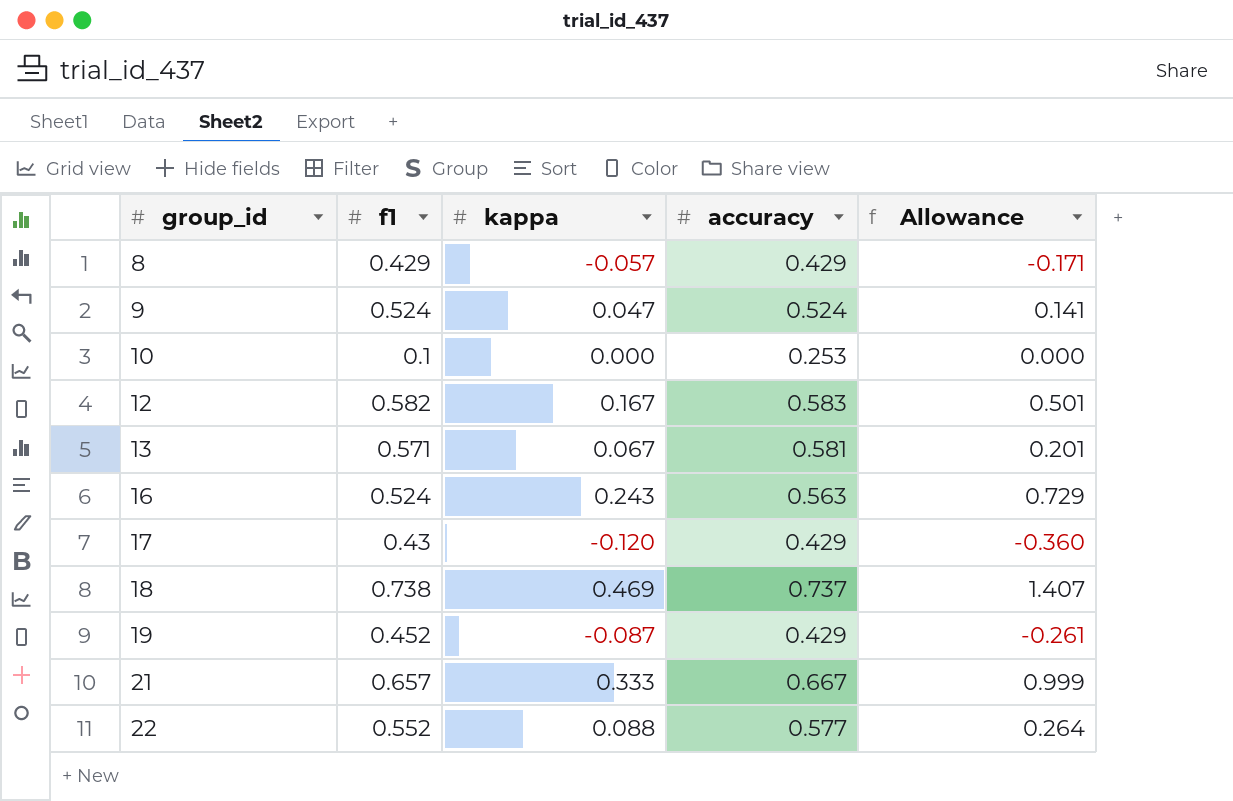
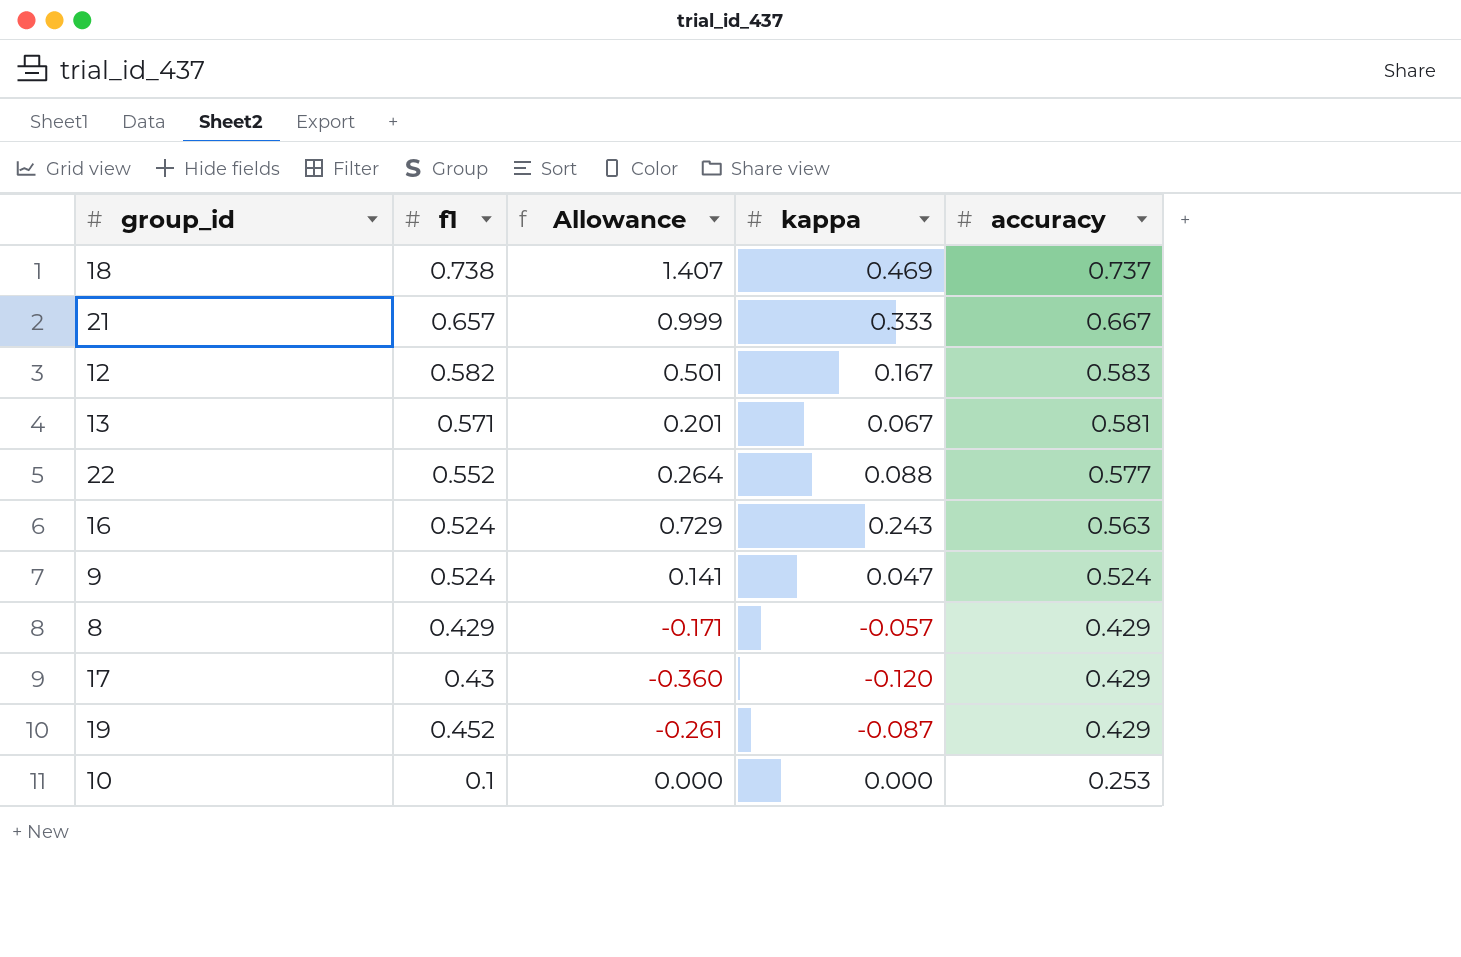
row order: group_id ascending -> accuracy descending
column Allowance | position: 5 -> 3

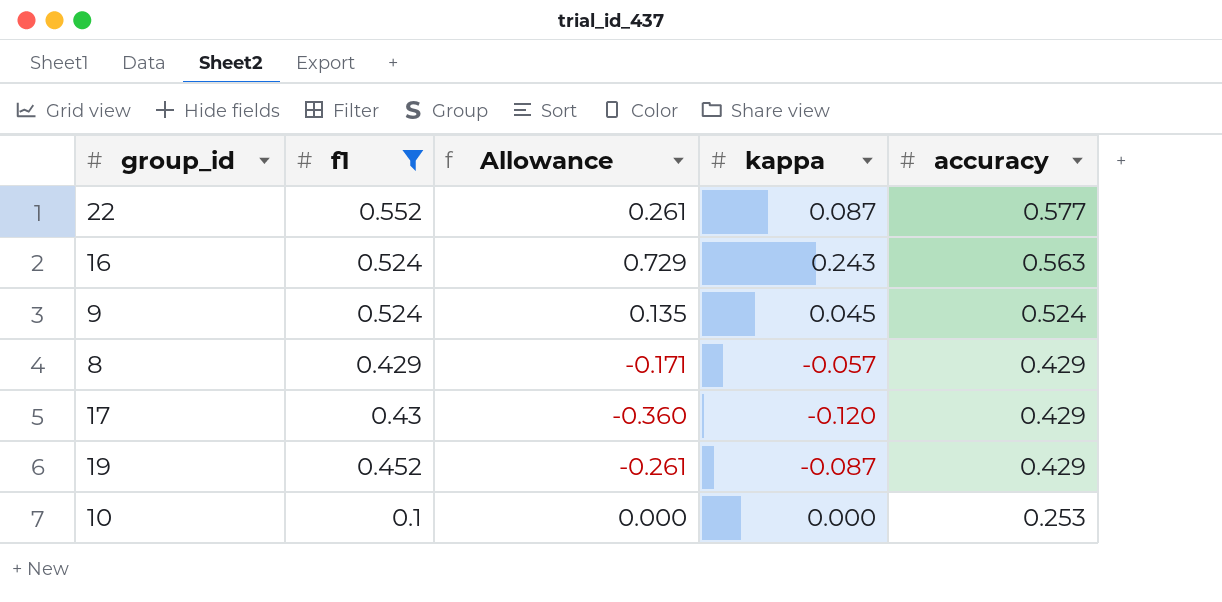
filter: none -> f1 <= 0.552
22 | Allowance: 0.264 -> 0.261
22 | kappa: 0.088 -> 0.087
9 | Allowance: 0.141 -> 0.135
9 | kappa: 0.047 -> 0.045

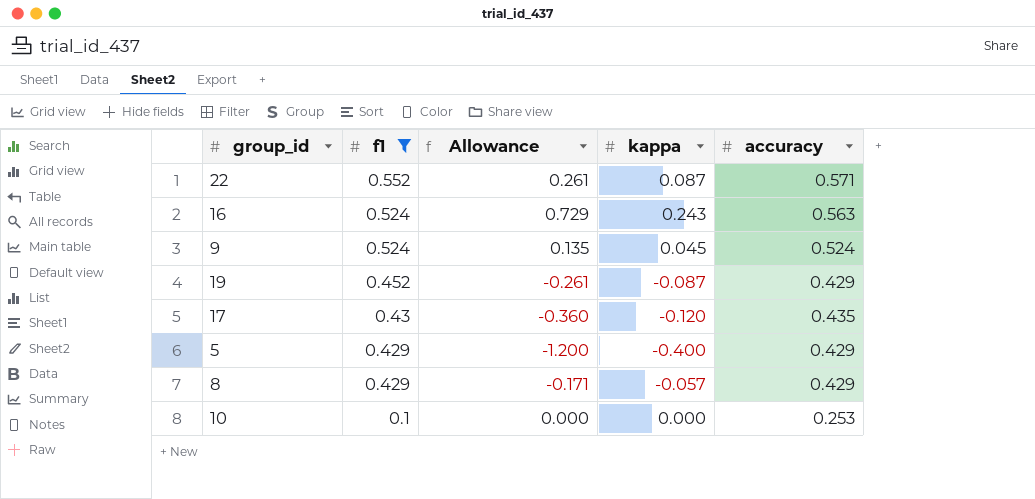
row order: accuracy descending -> f1 descending
22 | accuracy: 0.577 -> 0.571
17 | accuracy: 0.429 -> 0.435
row 5: none -> 0.429 | -1.200 | -0.400 | 0.429

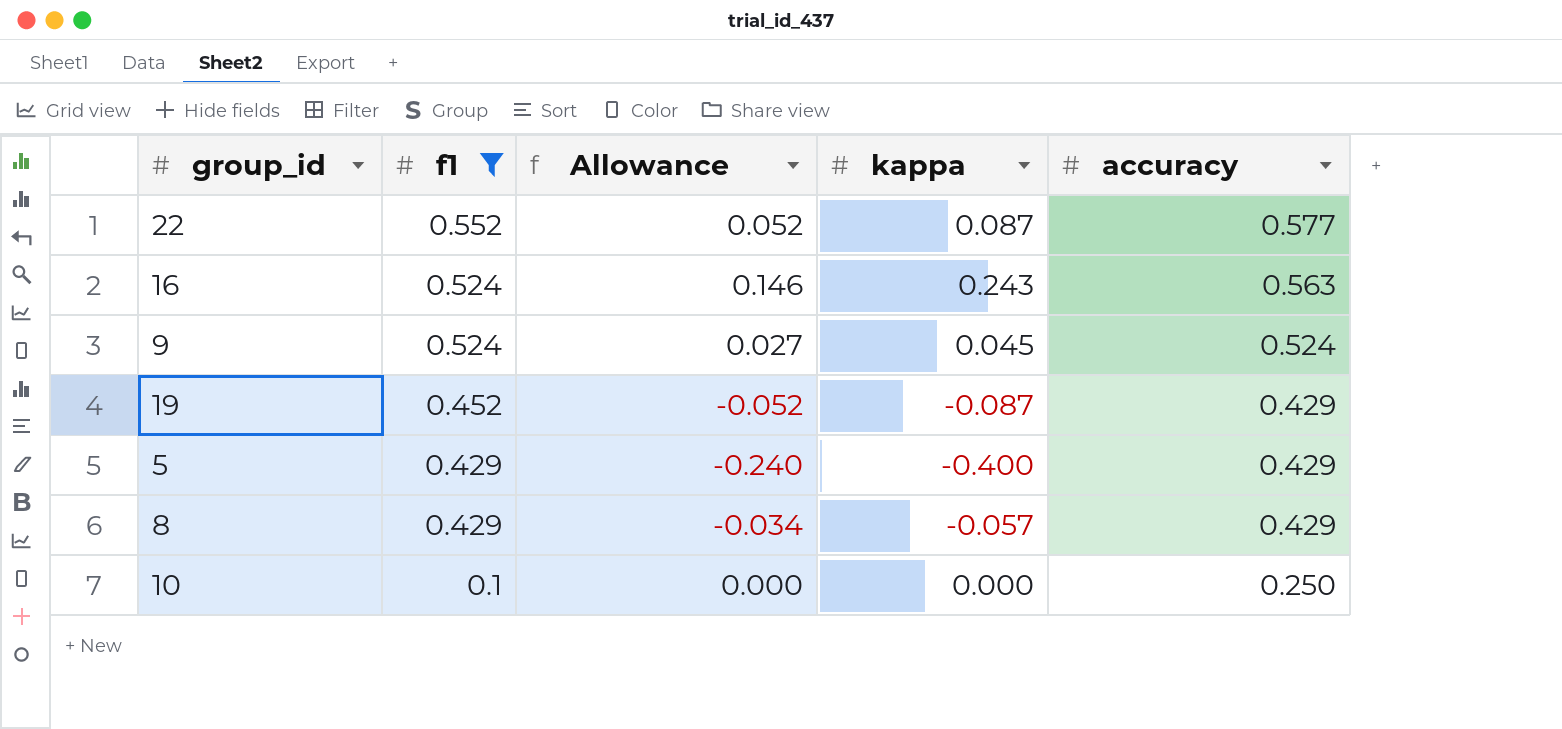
column Allowance | formula: [kappa] * 3 -> [kappa] * 0.6
row 17: 0.43 | -0.360 | -0.120 | 0.435 -> none
22 | accuracy: 0.571 -> 0.577
10 | accuracy: 0.253 -> 0.250

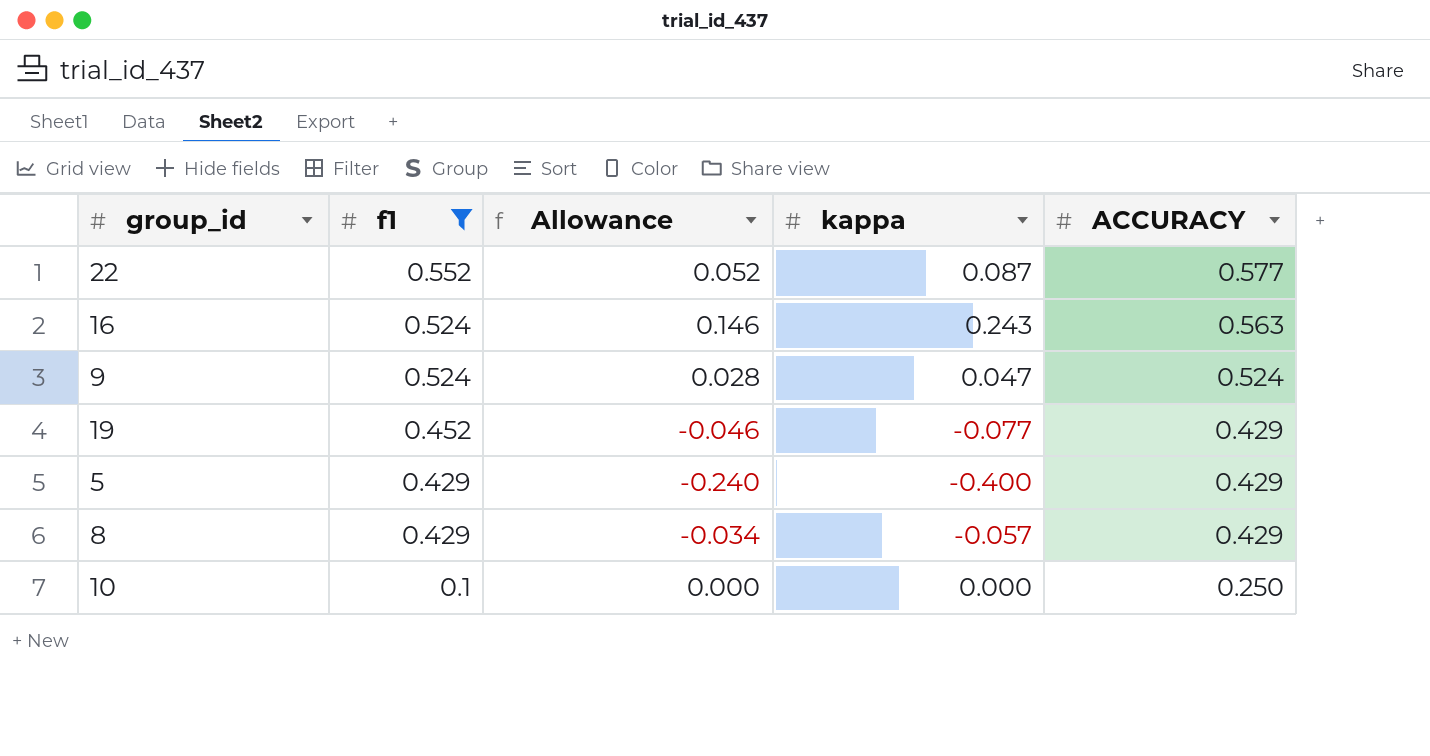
column name: accuracy -> ACCURACY
9 | Allowance: 0.027 -> 0.028
9 | kappa: 0.045 -> 0.047
19 | Allowance: -0.052 -> -0.046
19 | kappa: -0.087 -> -0.077

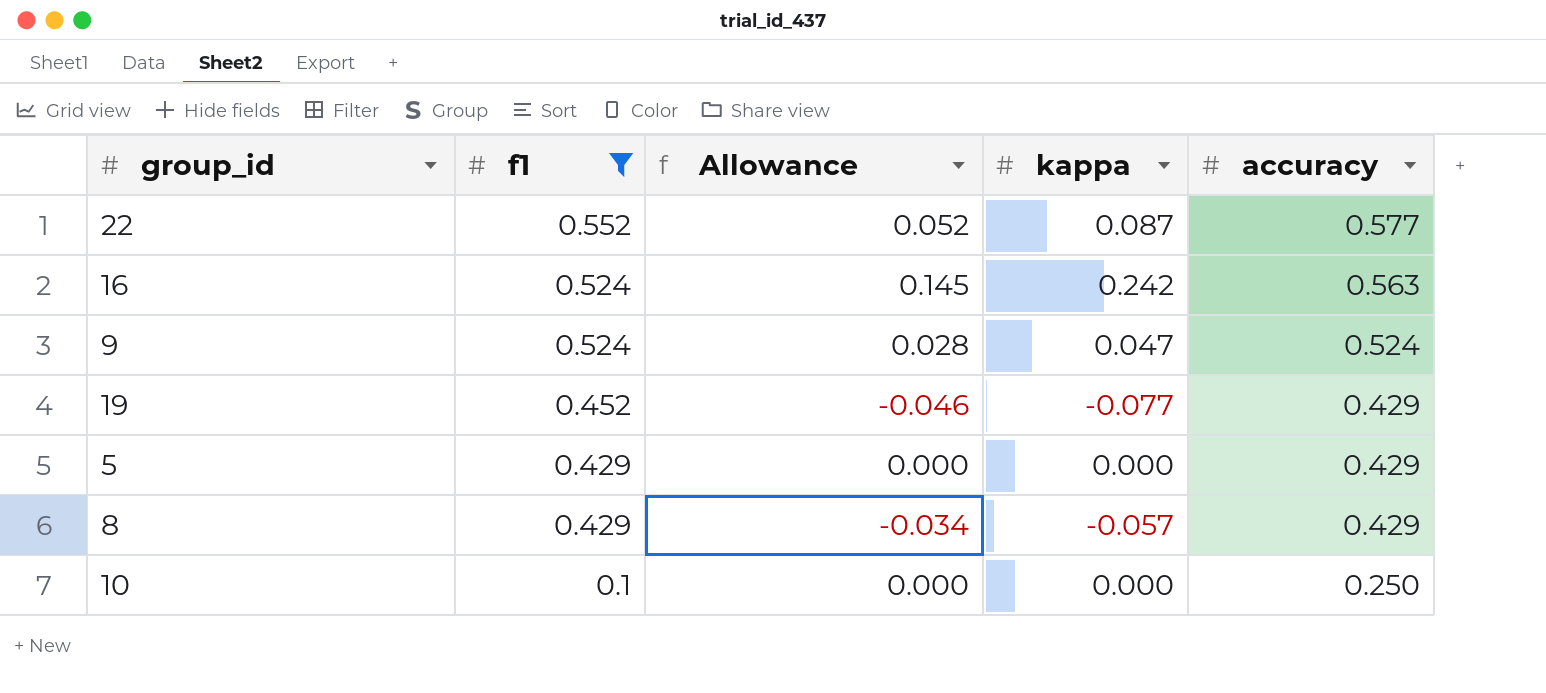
column name: ACCURACY -> accuracy
16 | Allowance: 0.146 -> 0.145
16 | kappa: 0.243 -> 0.242
5 | Allowance: -0.240 -> 0.000
5 | kappa: -0.400 -> 0.000

